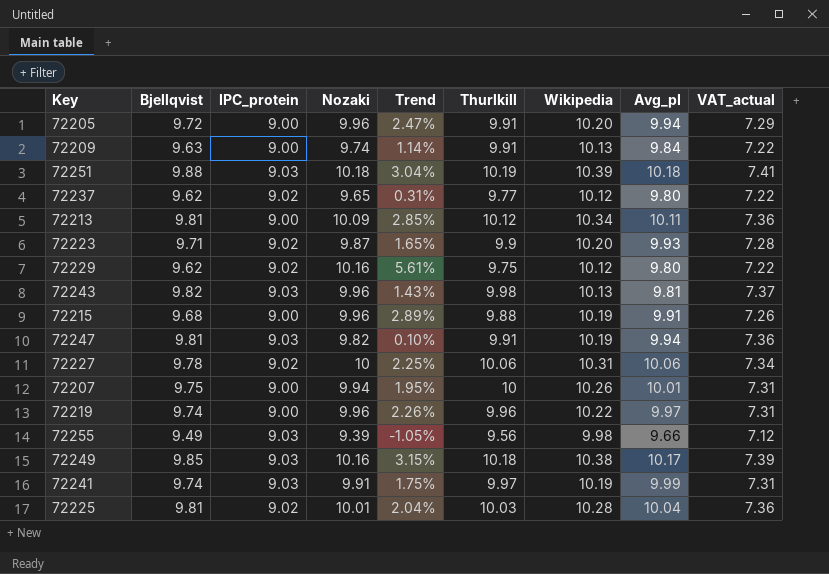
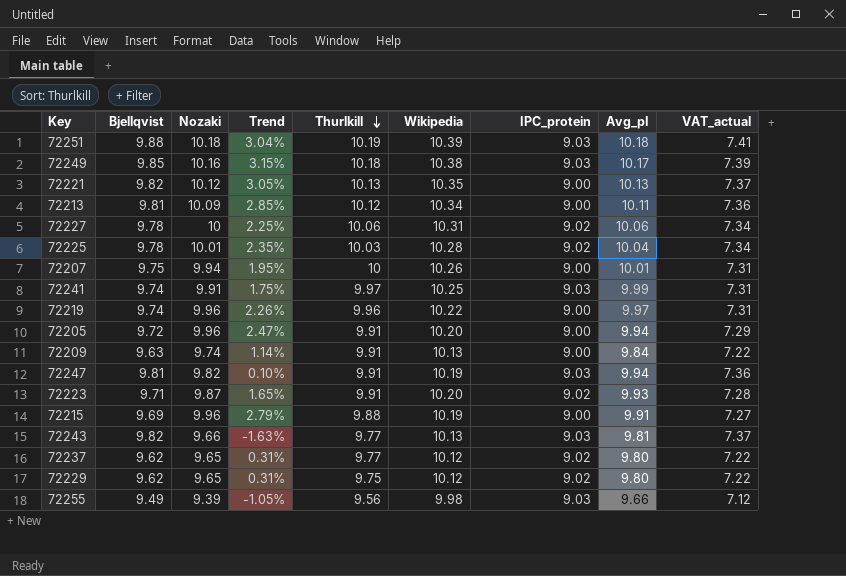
row order: none -> Thurlkill descending
column IPC_protein | position: 3 -> 7
row 72221: none -> 9.82 | 10.12 | 3.05% | 10.13 | 10.35 | 9.00 | 10.13 | 7.37
72225 | Bjellqvist: 9.81 -> 9.78
72225 | Trend: 2.04% -> 2.35%
72225 | VAT_actual: 7.36 -> 7.34
72241 | Wikipedia: 10.19 -> 10.25
72223 | Thurlkill: 9.9 -> 9.91
72215 | Bjellqvist: 9.68 -> 9.69
72215 | Trend: 2.89% -> 2.79%
72215 | VAT_actual: 7.26 -> 7.27
72243 | Nozaki: 9.96 -> 9.66
72243 | Trend: 1.43% -> -1.63%
72243 | Thurlkill: 9.98 -> 9.77
72229 | Nozaki: 10.16 -> 9.65
72229 | Trend: 5.61% -> 0.31%

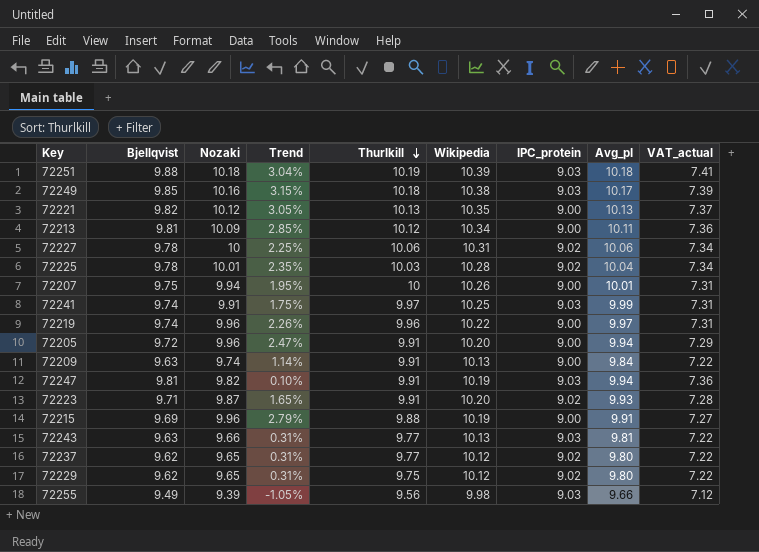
72243 | Bjellqvist: 9.82 -> 9.63
72243 | Trend: -1.63% -> 0.31%
72243 | VAT_actual: 7.37 -> 7.22

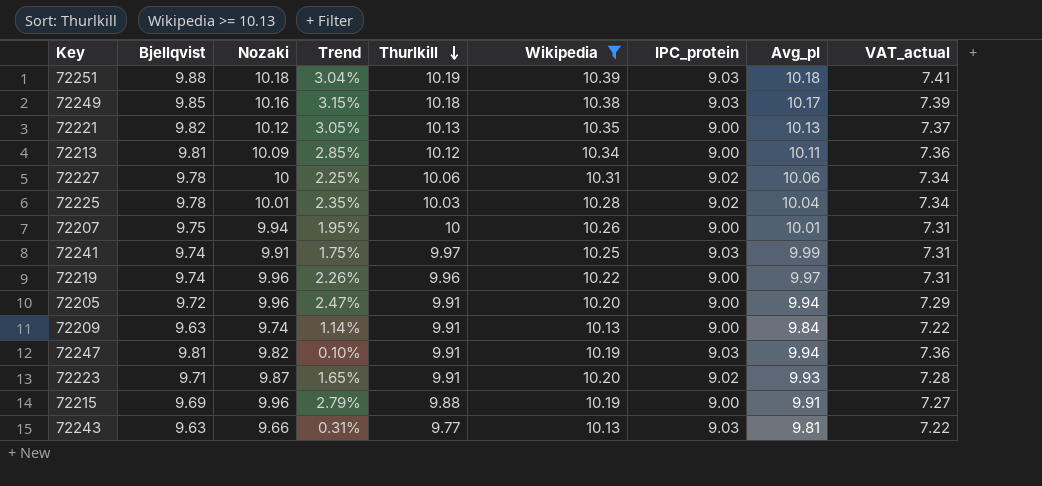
filter: none -> Wikipedia >= 10.13

